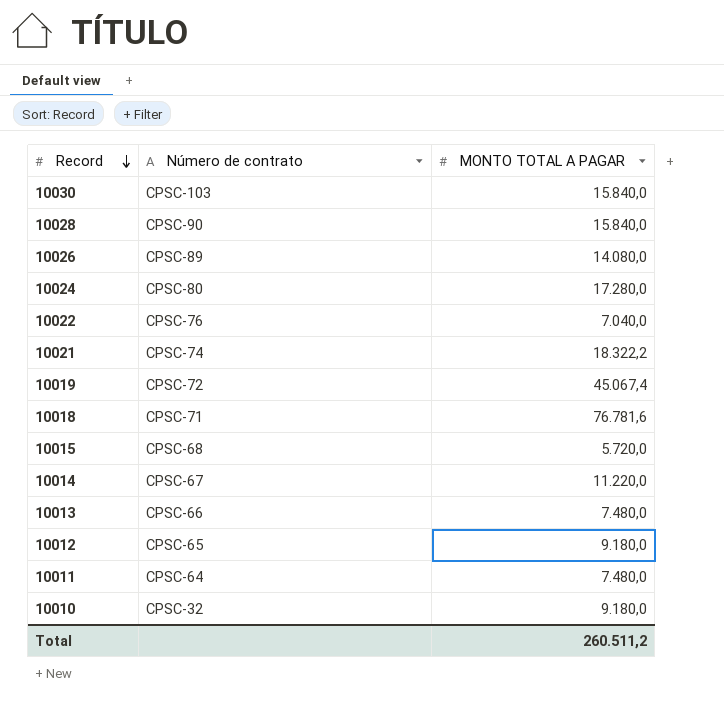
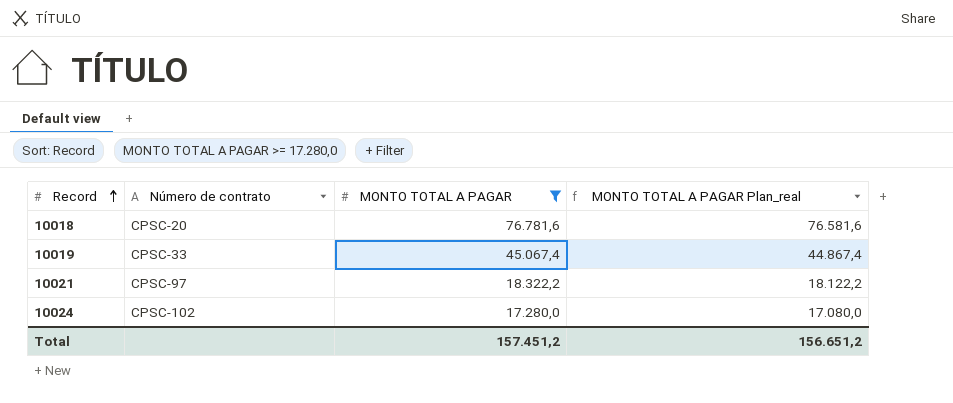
filter: none -> MONTO TOTAL A PAGAR >= 17.280,0
row order: Record descending -> Record ascending
column MONTO TOTAL A PAGAR Plan_real | formula: none -> [MONTO TOTAL A PAGAR] - 200
10018 | Número de contrato: CPSC-71 -> CPSC-20
10019 | Número de contrato: CPSC-72 -> CPSC-33
10021 | Número de contrato: CPSC-74 -> CPSC-97
10024 | Número de contrato: CPSC-80 -> CPSC-102
Total | MONTO TOTAL A PAGAR: 260.511,2 -> 157.451,2

